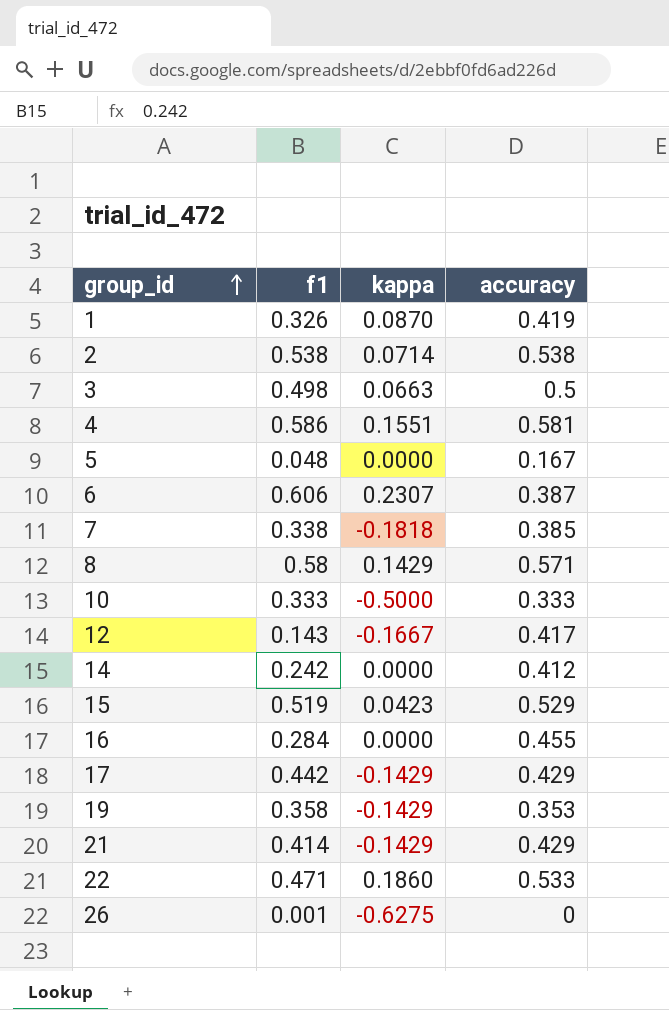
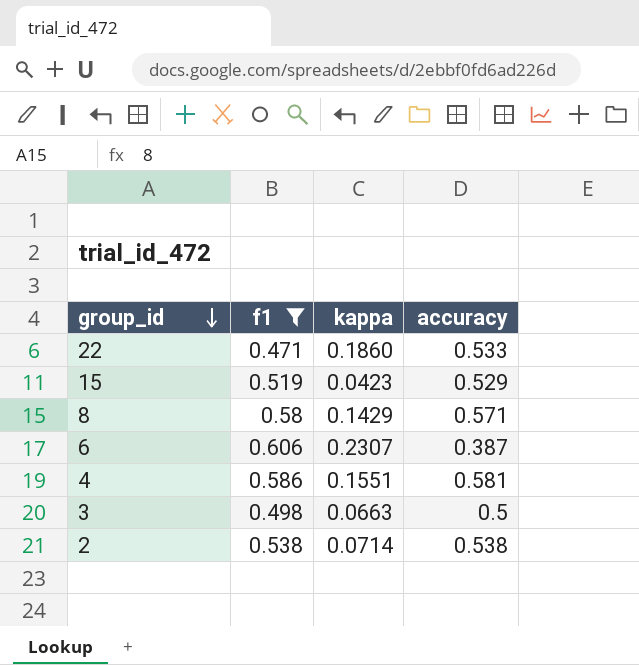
filter: none -> f1 >= 0.471
row order: group_id ascending -> group_id descending

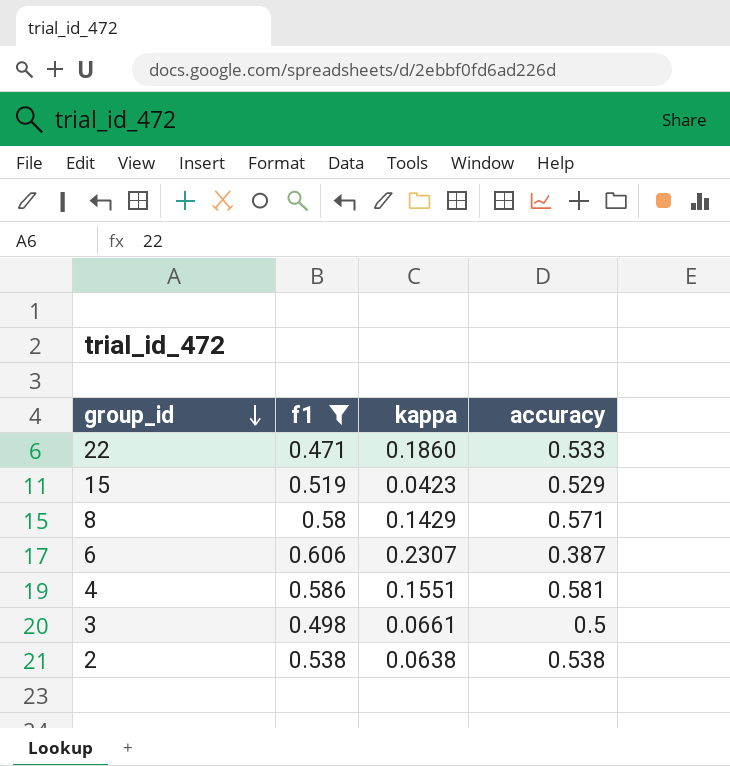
3 | kappa: 0.0663 -> 0.0661
2 | kappa: 0.0714 -> 0.0638

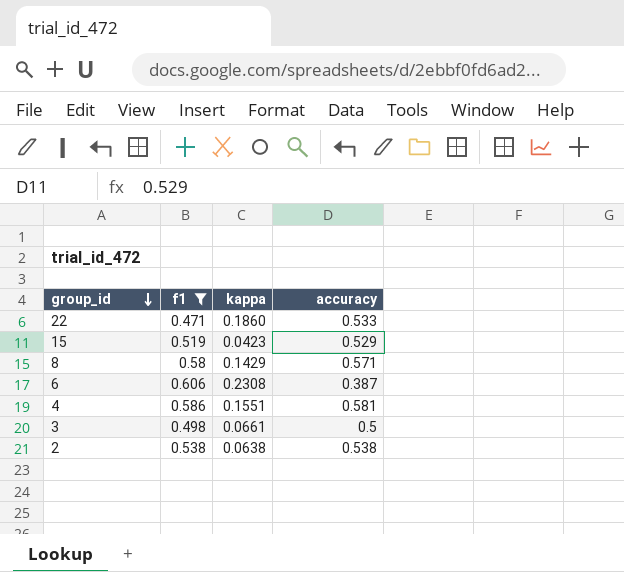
6 | kappa: 0.2307 -> 0.2308

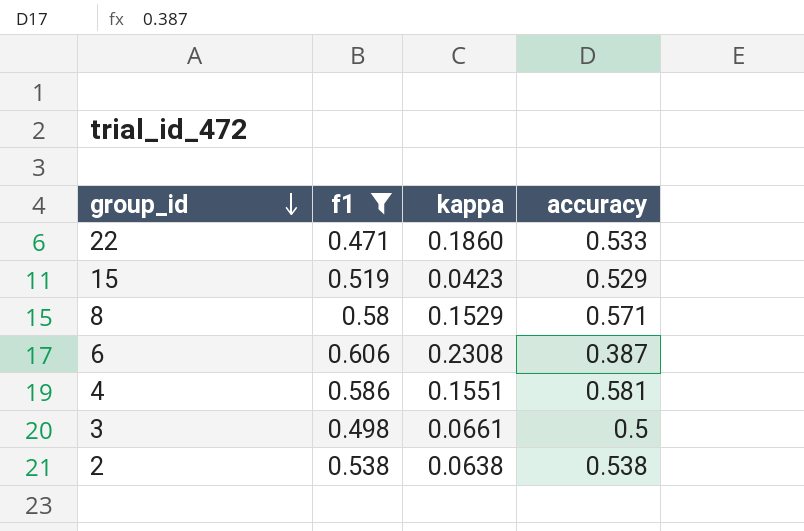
8 | kappa: 0.1429 -> 0.1529

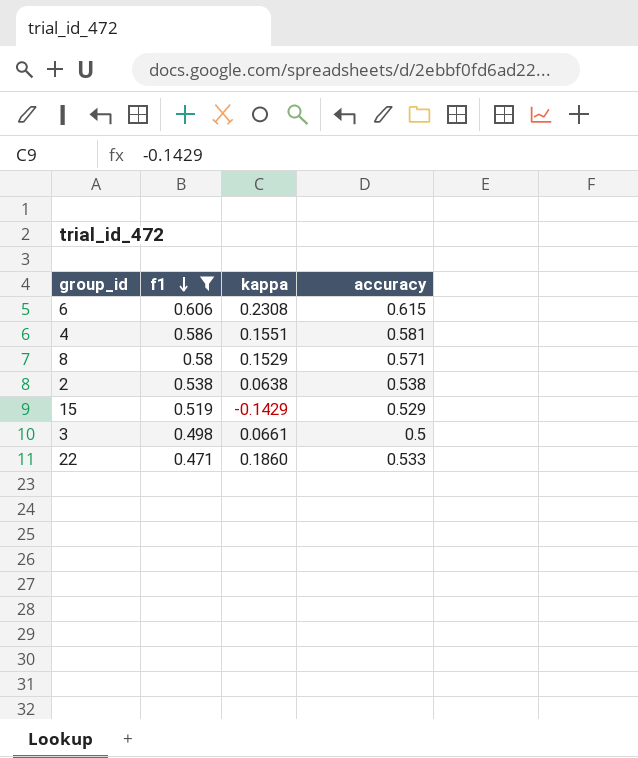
row order: group_id descending -> f1 descending
6 | accuracy: 0.387 -> 0.615
15 | kappa: 0.0423 -> -0.1429

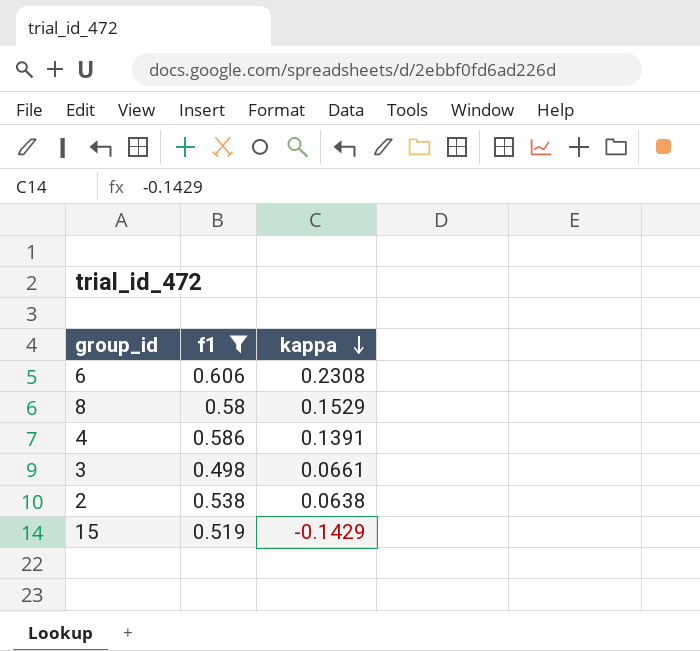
row order: f1 descending -> kappa descending
column accuracy | position: 4 -> none
row 22: 0.471 | 0.1860 | 0.533 -> none
4 | kappa: 0.1551 -> 0.1391

